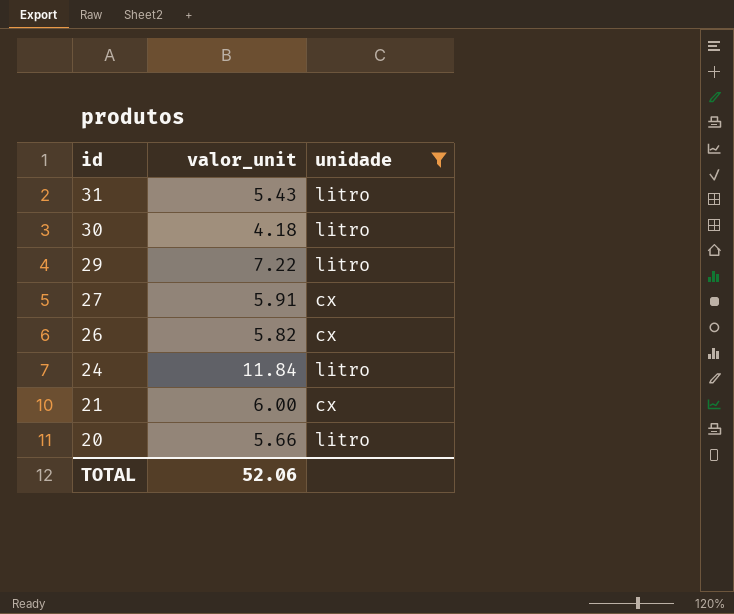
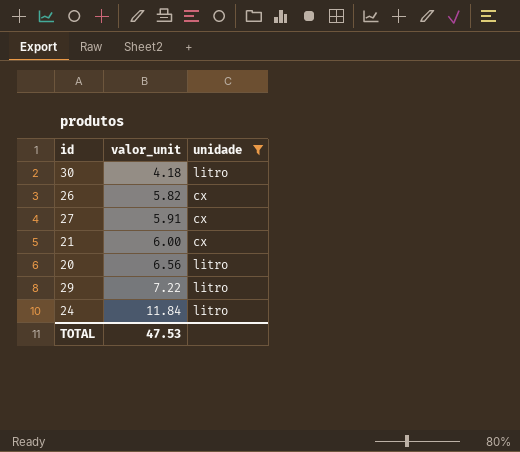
row order: id descending -> valor_unit ascending
row 31: 5.43 | litro -> none
20 | valor_unit: 5.66 -> 6.56
TOTAL | valor_unit: 52.06 -> 47.53

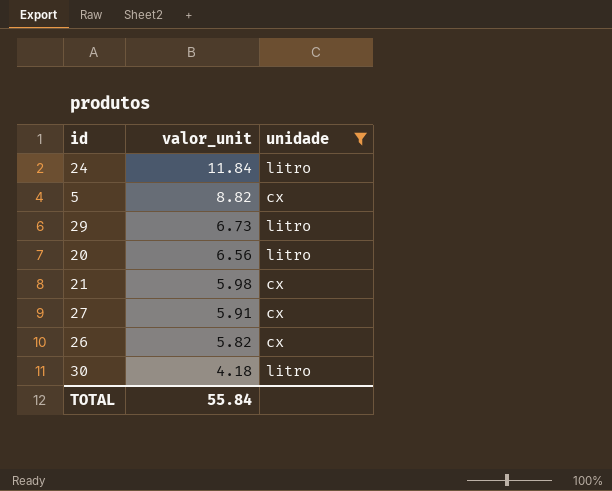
row order: valor_unit ascending -> valor_unit descending
row 5: none -> 8.82 | cx
29 | valor_unit: 7.22 -> 6.73
21 | valor_unit: 6.00 -> 5.98
TOTAL | valor_unit: 47.53 -> 55.84

